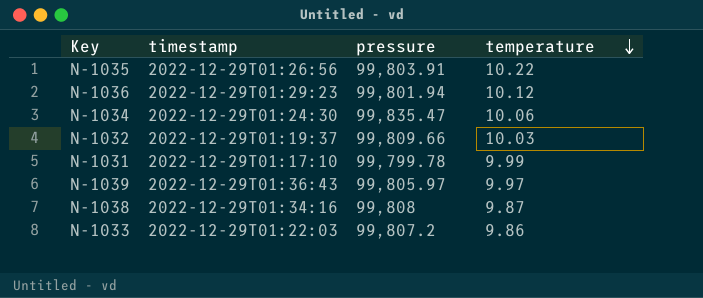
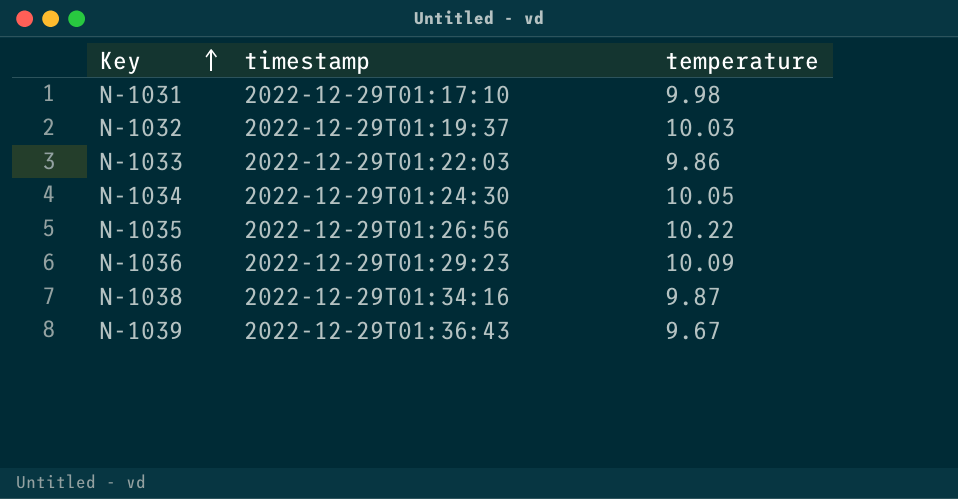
row order: temperature descending -> Key ascending
column pressure | position: 3 -> none
N-1031 | temperature: 9.99 -> 9.98
N-1034 | temperature: 10.06 -> 10.05
N-1036 | temperature: 10.12 -> 10.09
N-1039 | temperature: 9.97 -> 9.67

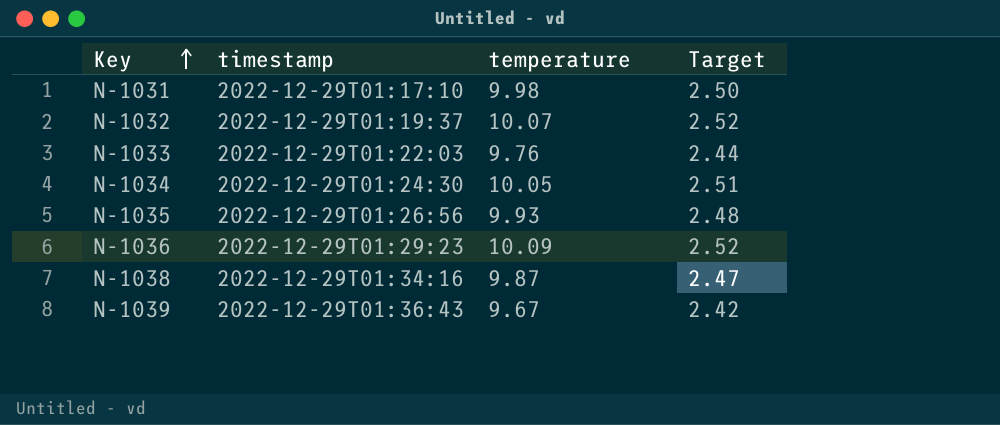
column Target | formula: none -> [temperature] * 0.25
N-1032 | temperature: 10.03 -> 10.07
N-1033 | temperature: 9.86 -> 9.76
N-1035 | temperature: 10.22 -> 9.93

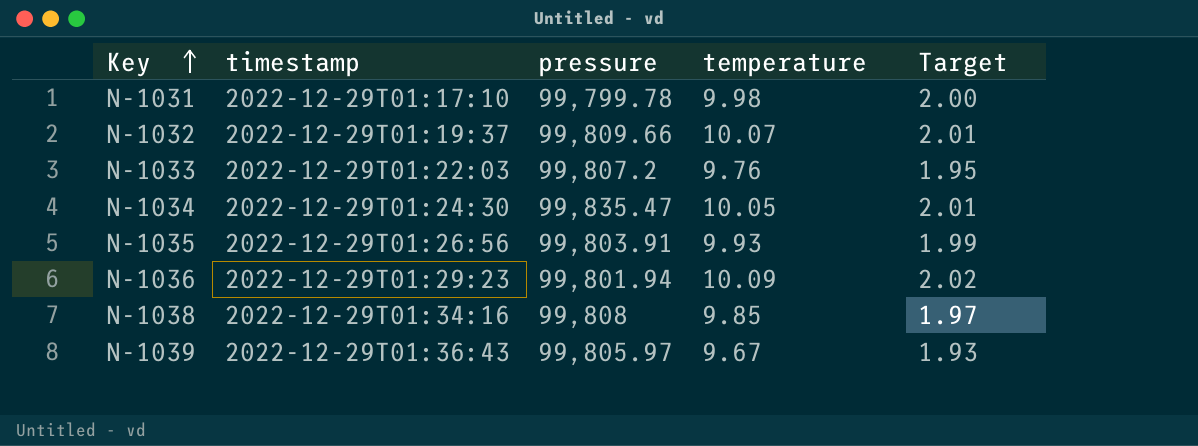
column pressure | position: none -> 3
column Target | formula: [temperature] * 0.25 -> [temperature] * 0.2
N-1038 | temperature: 9.87 -> 9.85

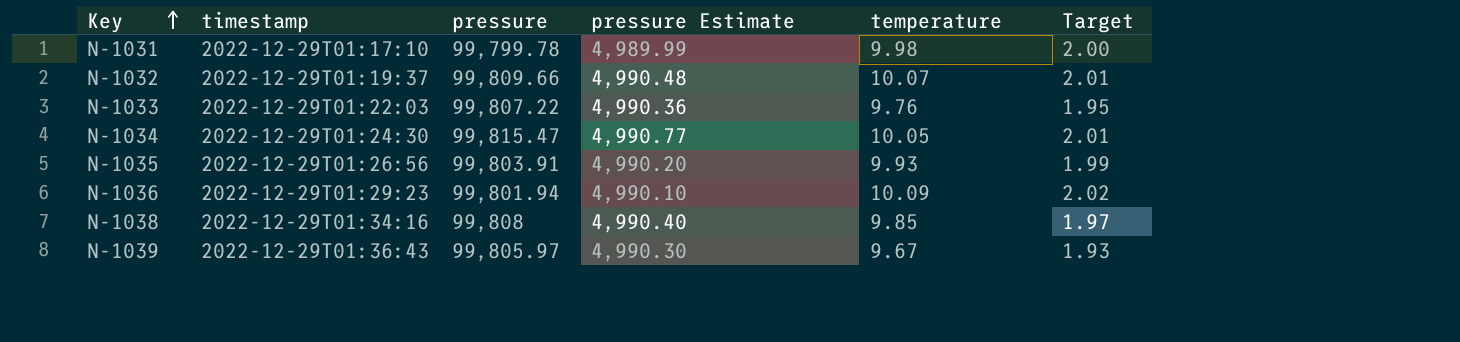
column pressure Estimate | formula: none -> [pressure] * 0.05
N-1033 | pressure: 99,807.2 -> 99,807.22
N-1034 | pressure: 99,835.47 -> 99,815.47

